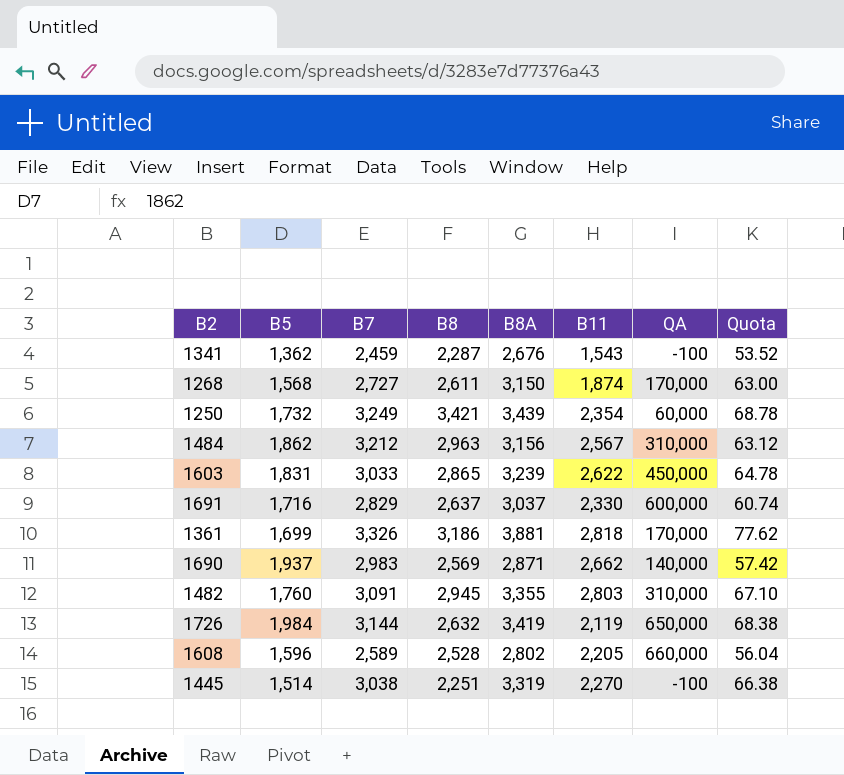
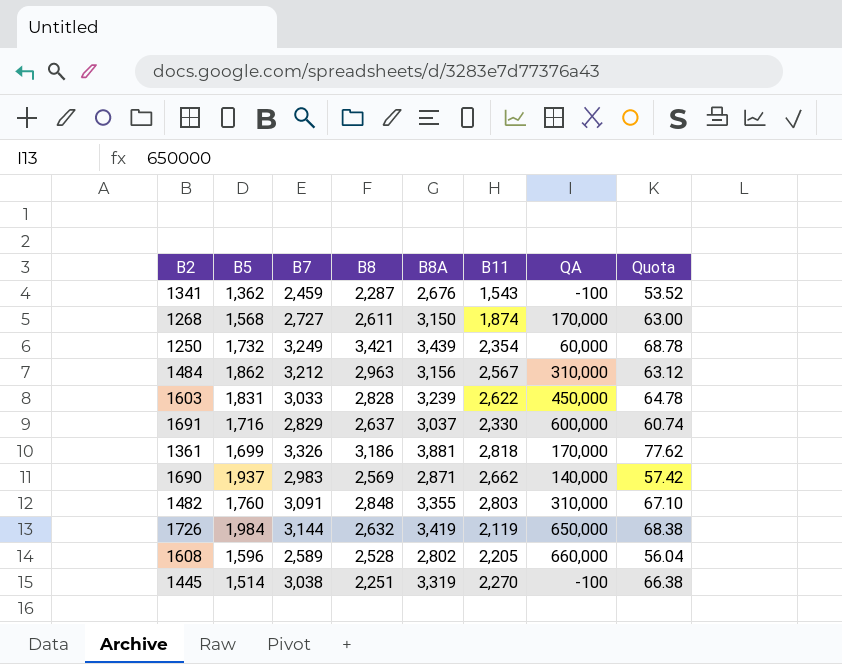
1603 | B8: 2,865 -> 2,828
1482 | B8: 2,945 -> 2,848

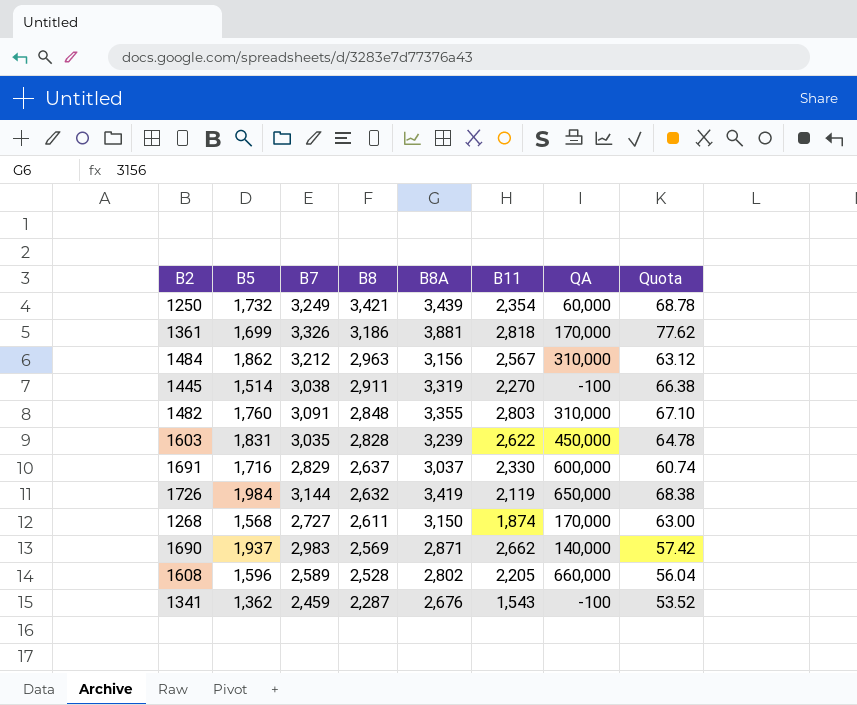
row order: none -> B8 descending
1445 | B8: 2,251 -> 2,911
1603 | B7: 3,033 -> 3,035

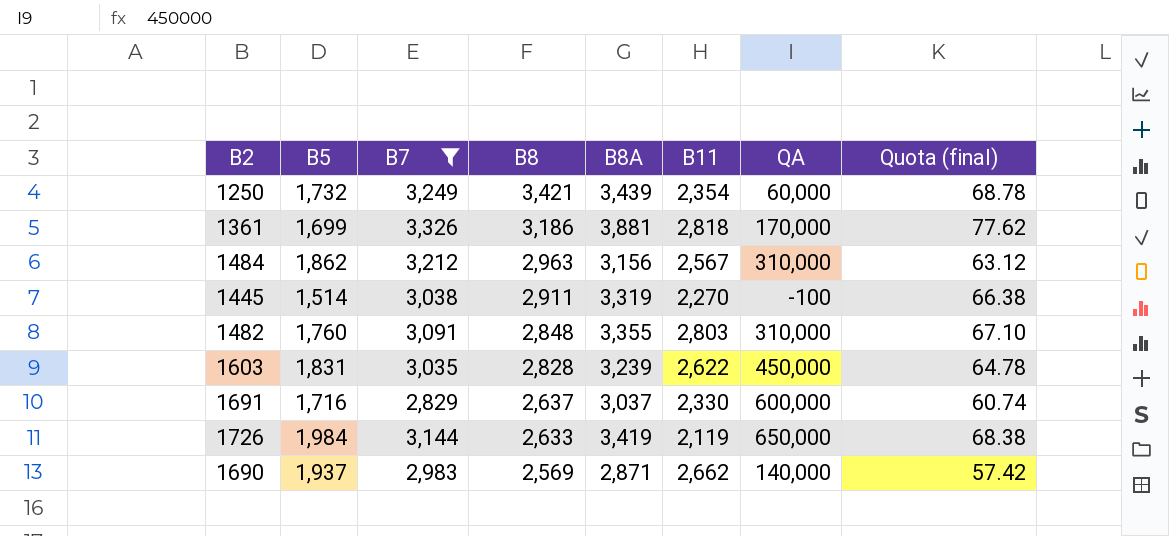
filter: none -> B7 >= 2,829
column name: Quota -> Quota (final)
1726 | B8: 2,632 -> 2,633

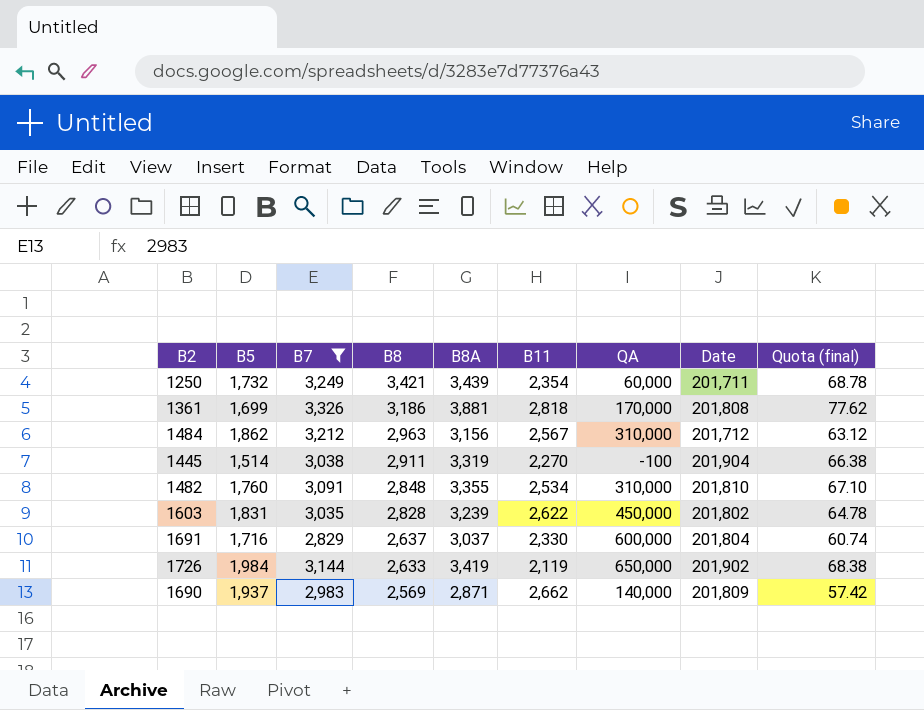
column Date | position: none -> 8
1482 | B11: 2,803 -> 2,534

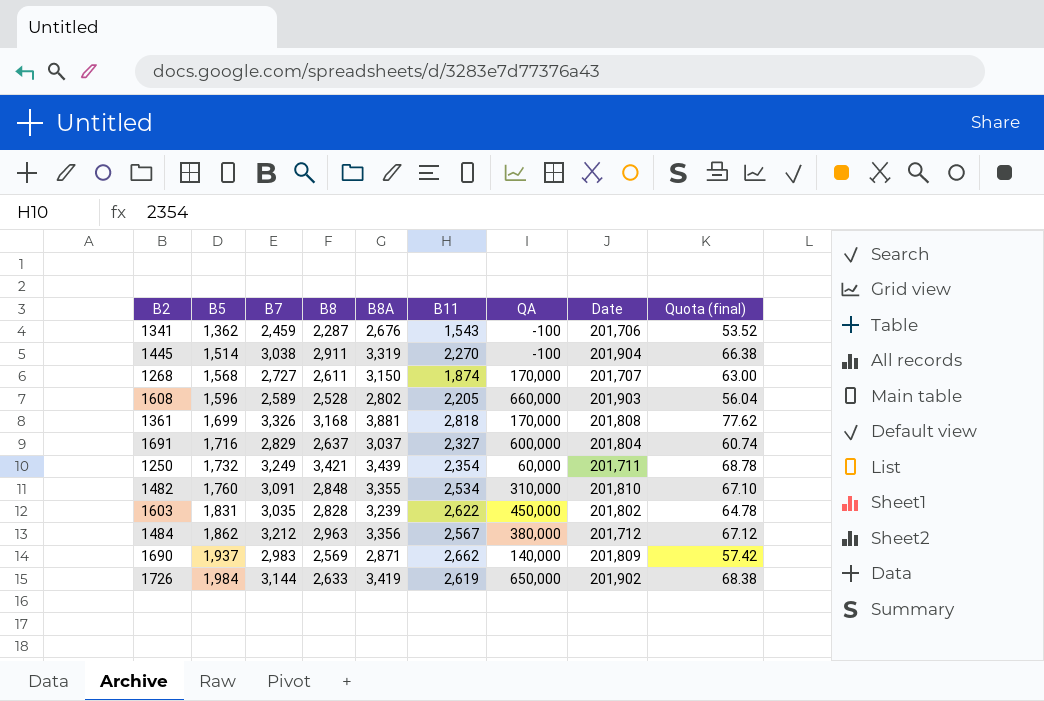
filter: B7 >= 2,829 -> none
row order: B8 descending -> B5 ascending
1361 | B8: 3,186 -> 3,168
1691 | B11: 2,330 -> 2,327
1484 | B8A: 3,156 -> 3,356
1484 | QA: 310,000 -> 380,000
1484 | Quota (final): 63.12 -> 67.12
1726 | B11: 2,119 -> 2,619

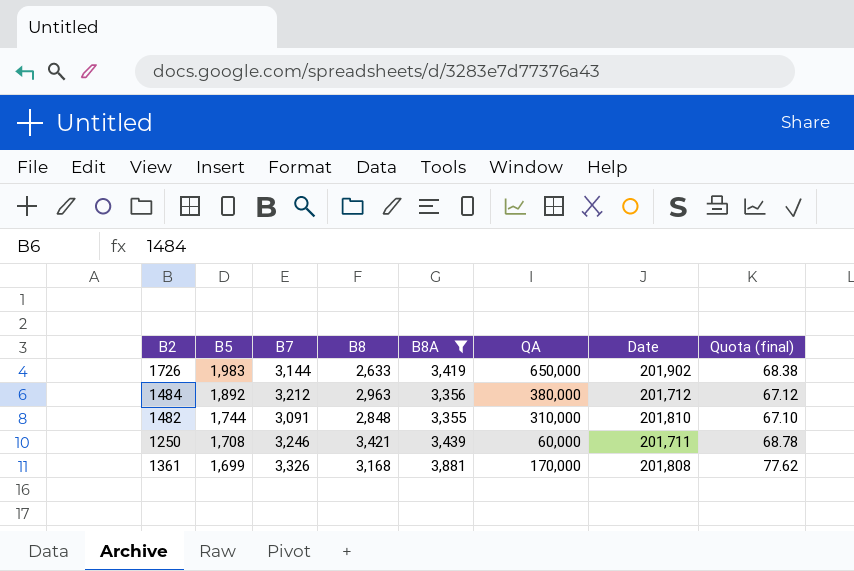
filter: none -> B8A >= 3,355
row order: B5 ascending -> B5 descending
column B11 | position: 6 -> none
1726 | B5: 1,984 -> 1,983
1484 | B5: 1,862 -> 1,892
1482 | B5: 1,760 -> 1,744
1250 | B5: 1,732 -> 1,708
1250 | B7: 3,249 -> 3,246

